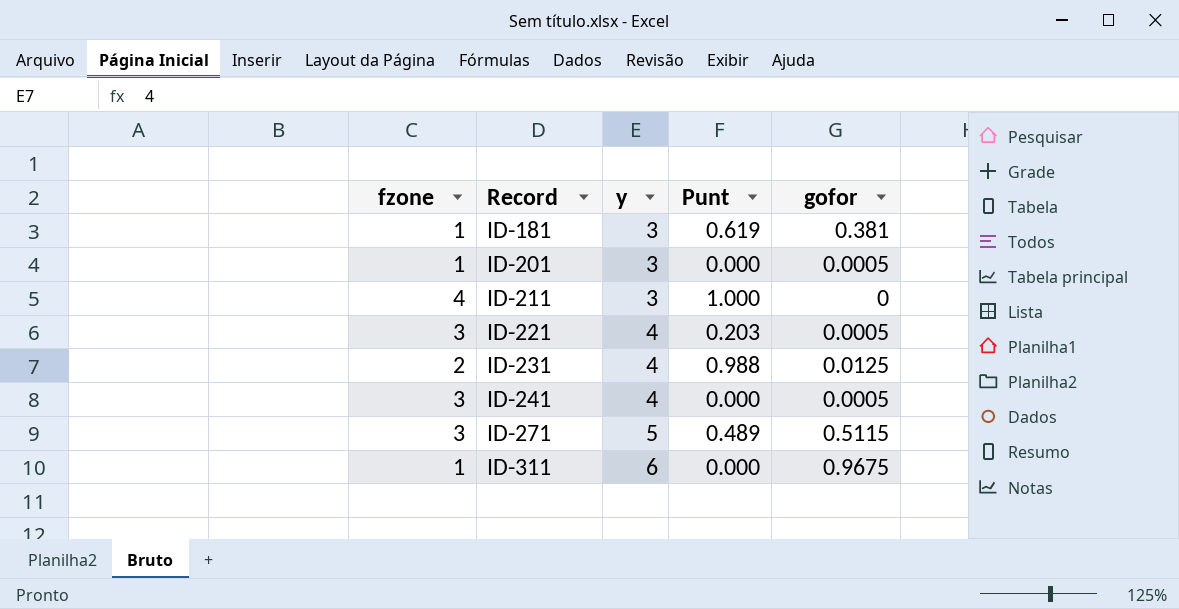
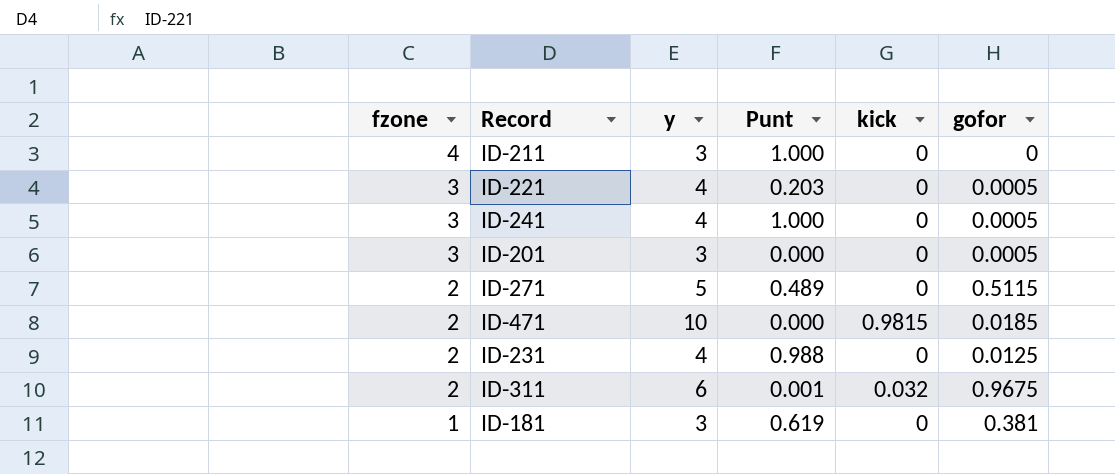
row order: Record ascending -> fzone descending
column kick | position: none -> 5
ID-241 | Punt: 0.000 -> 1.000
ID-201 | fzone: 1 -> 3
ID-271 | fzone: 3 -> 2
row ID-471: none -> 2 | 10 | 0.000 | 0.9815 | 0.0185
ID-311 | fzone: 1 -> 2
ID-311 | Punt: 0.000 -> 0.001

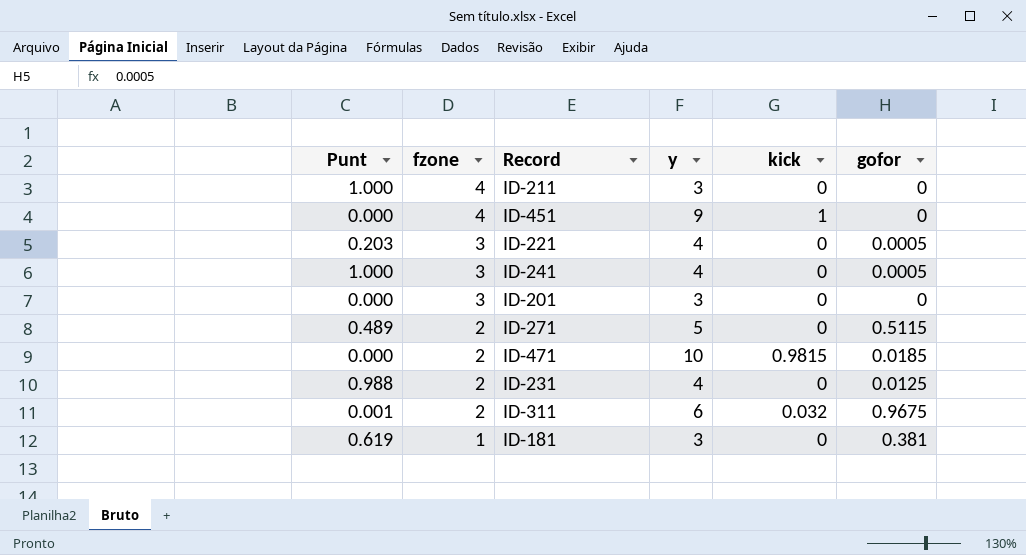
column Punt | position: 4 -> 1
row ID-451: none -> 0.000 | 4 | 9 | 1 | 0
ID-201 | gofor: 0.0005 -> 0

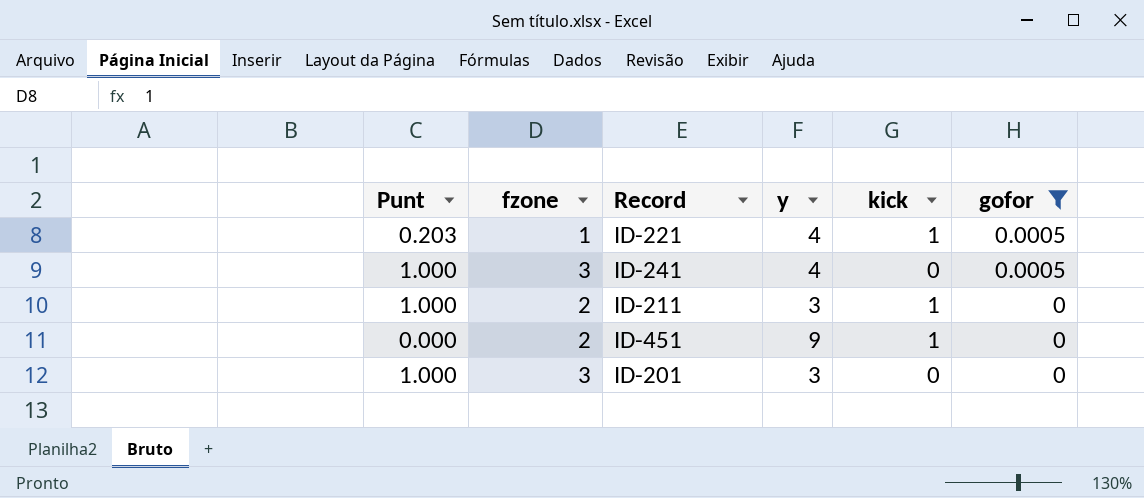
filter: none -> gofor <= 0.0005
row order: fzone descending -> gofor descending
ID-221 | fzone: 3 -> 1
ID-221 | kick: 0 -> 1
ID-211 | fzone: 4 -> 2
ID-211 | kick: 0 -> 1
ID-451 | fzone: 4 -> 2
ID-201 | Punt: 0.000 -> 1.000

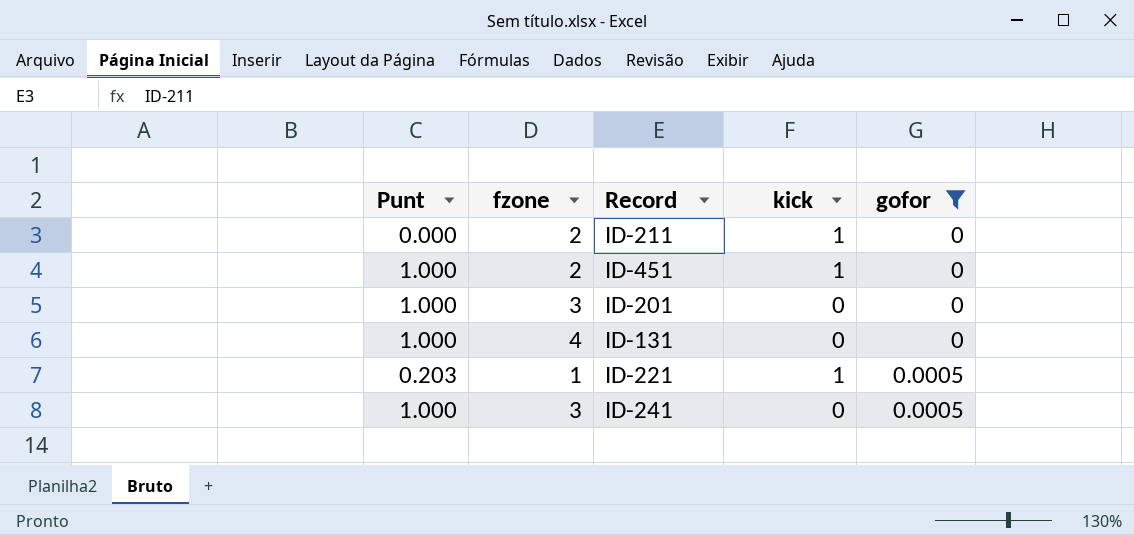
row order: gofor descending -> gofor ascending
column y | position: 4 -> none
ID-211 | Punt: 1.000 -> 0.000
ID-451 | Punt: 0.000 -> 1.000
row ID-131: none -> 1.000 | 4 | 0 | 0

